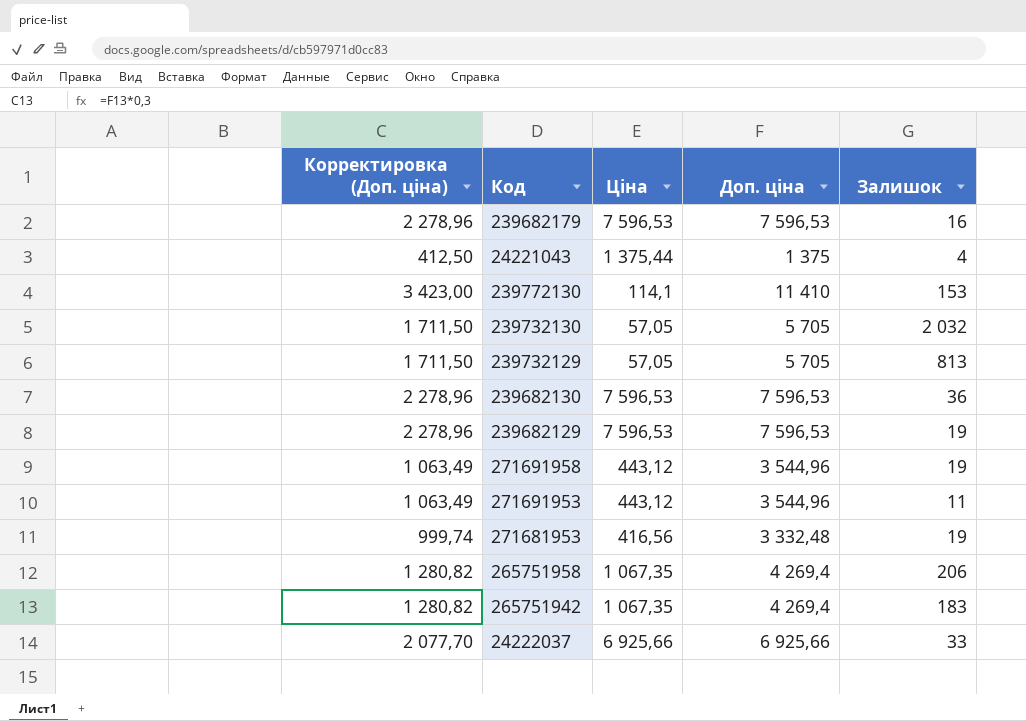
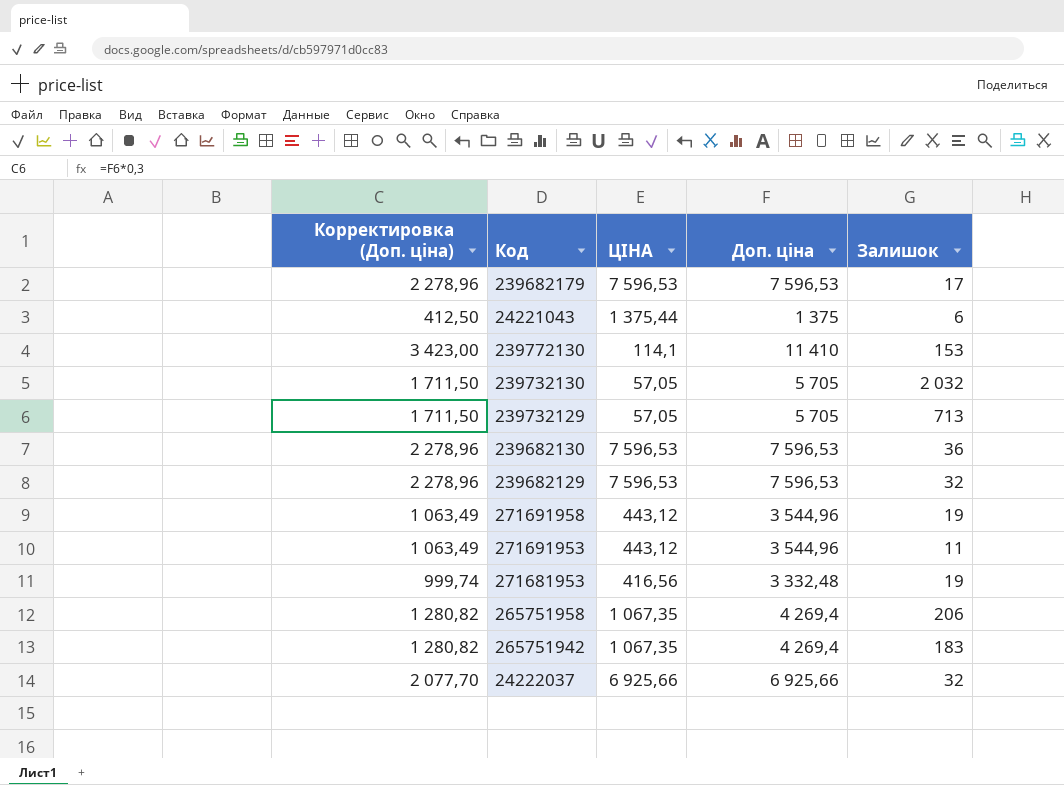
column name: Ціна -> ЦІНА
239682179 | Залишок: 16 -> 17
24221043 | Залишок: 4 -> 6
239732129 | Залишок: 813 -> 713
239682129 | Залишок: 19 -> 32
24222037 | Залишок: 33 -> 32

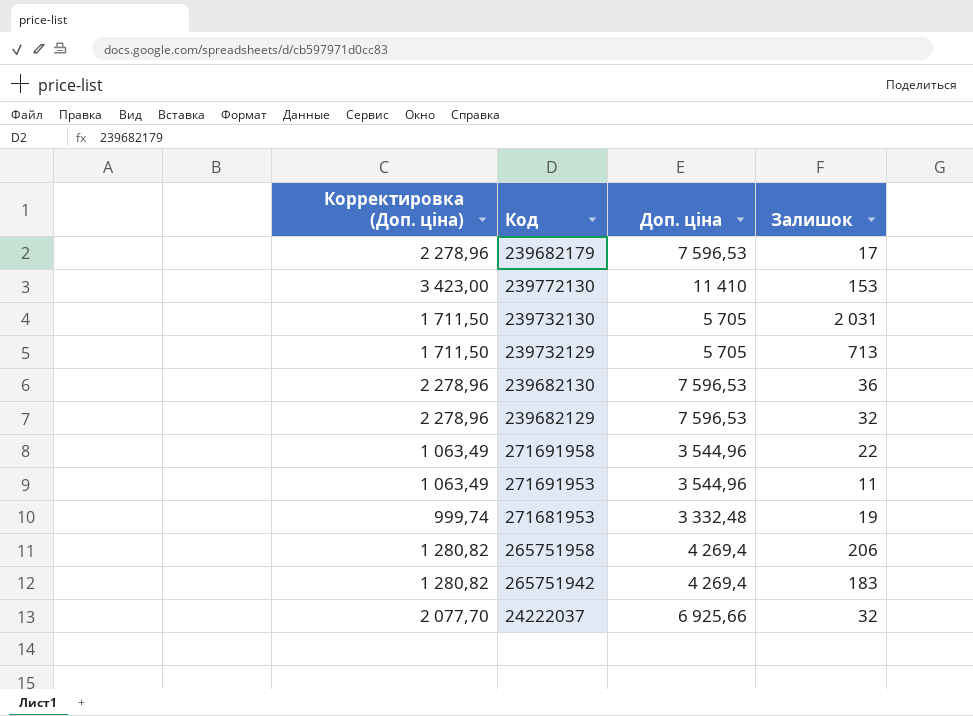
column ЦІНА | position: 3 -> none
row 24221043: 412,50 | 1 375,44 | 1 375 | 6 -> none
239732130 | Залишок: 2 032 -> 2 031
271691958 | Залишок: 19 -> 22

